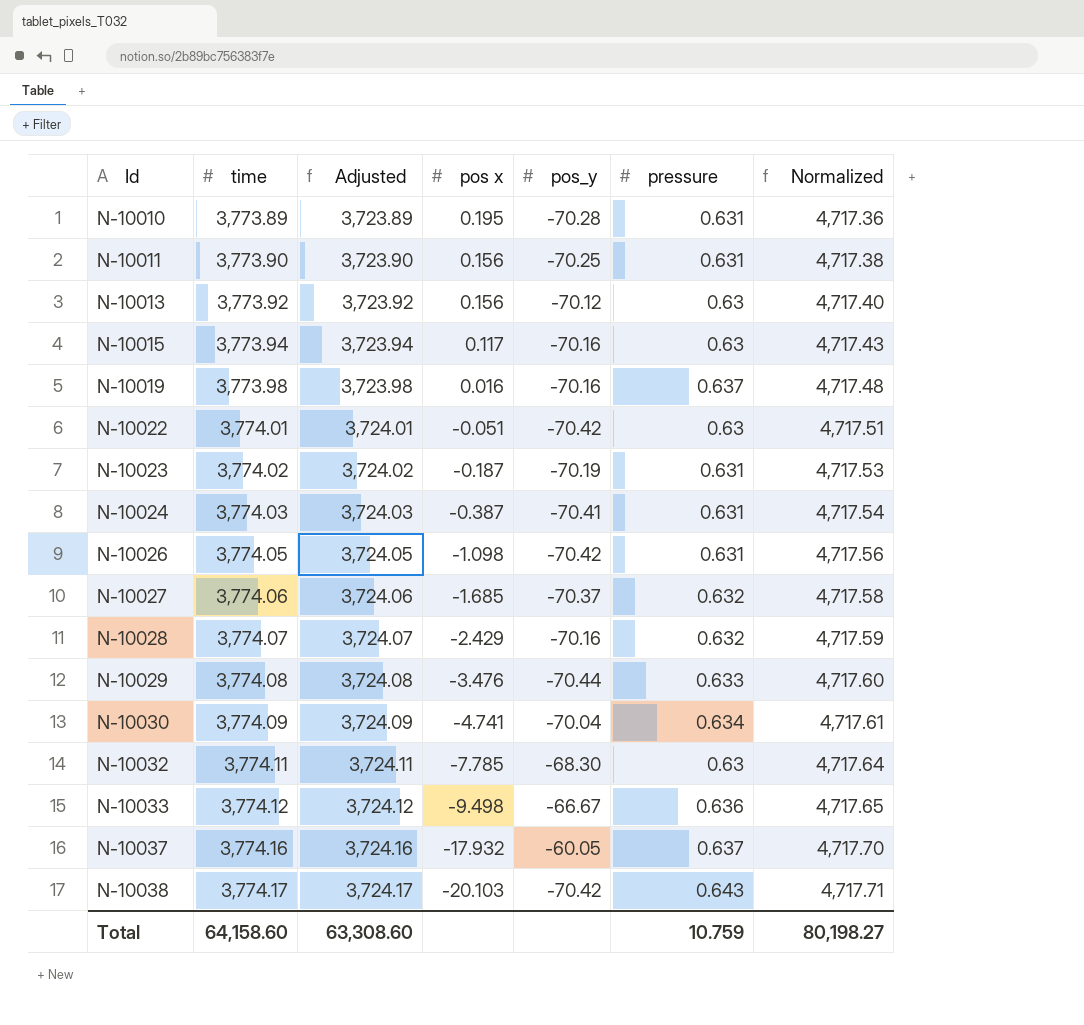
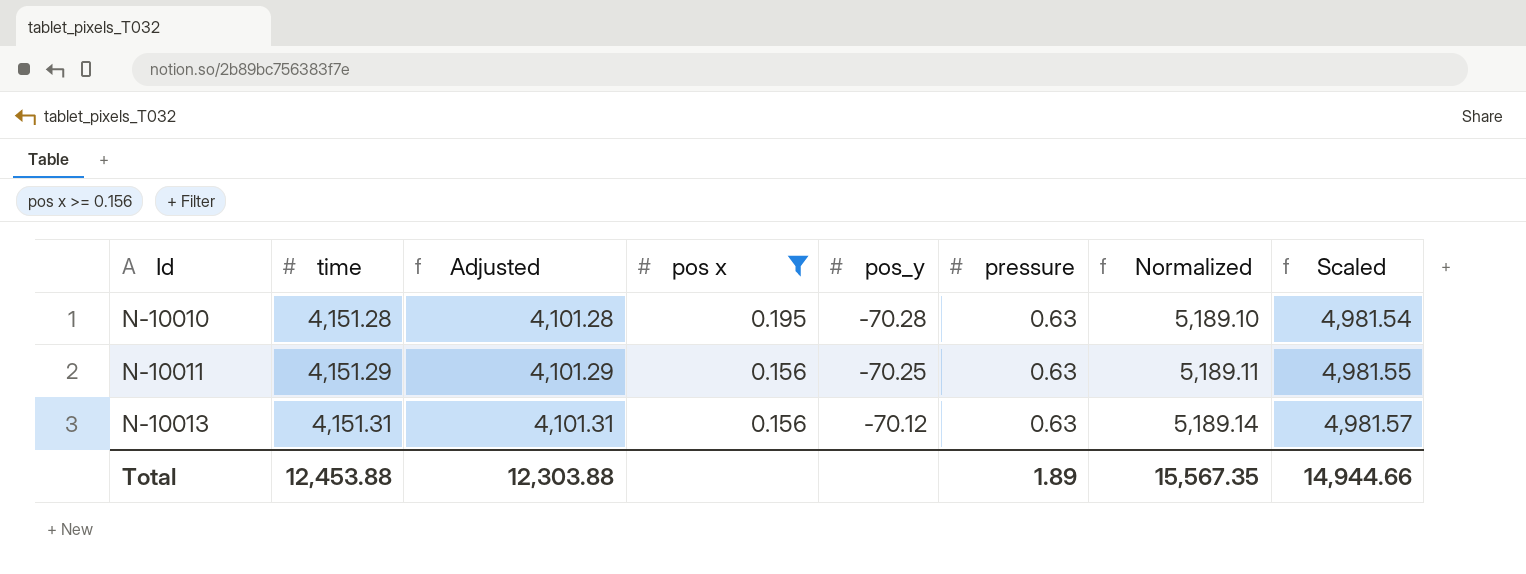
filter: none -> pos x >= 0.156
column Scaled | formula: none -> [time] * 1.2
N-10010 | time: 3,773.89 -> 4,151.28
N-10010 | Adjusted: 3,723.89 -> 4,101.28
N-10010 | pressure: 0.631 -> 0.63
N-10010 | Normalized: 4,717.36 -> 5,189.10
N-10011 | time: 3,773.90 -> 4,151.29
N-10011 | Adjusted: 3,723.90 -> 4,101.29
N-10011 | pressure: 0.631 -> 0.63
N-10011 | Normalized: 4,717.38 -> 5,189.11
N-10013 | time: 3,773.92 -> 4,151.31
N-10013 | Adjusted: 3,723.92 -> 4,101.31
N-10013 | Normalized: 4,717.40 -> 5,189.14
Total | time: 64,158.60 -> 12,453.88
Total | Adjusted: 63,308.60 -> 12,303.88
Total | pressure: 10.759 -> 1.89
Total | Normalized: 80,198.27 -> 15,567.35

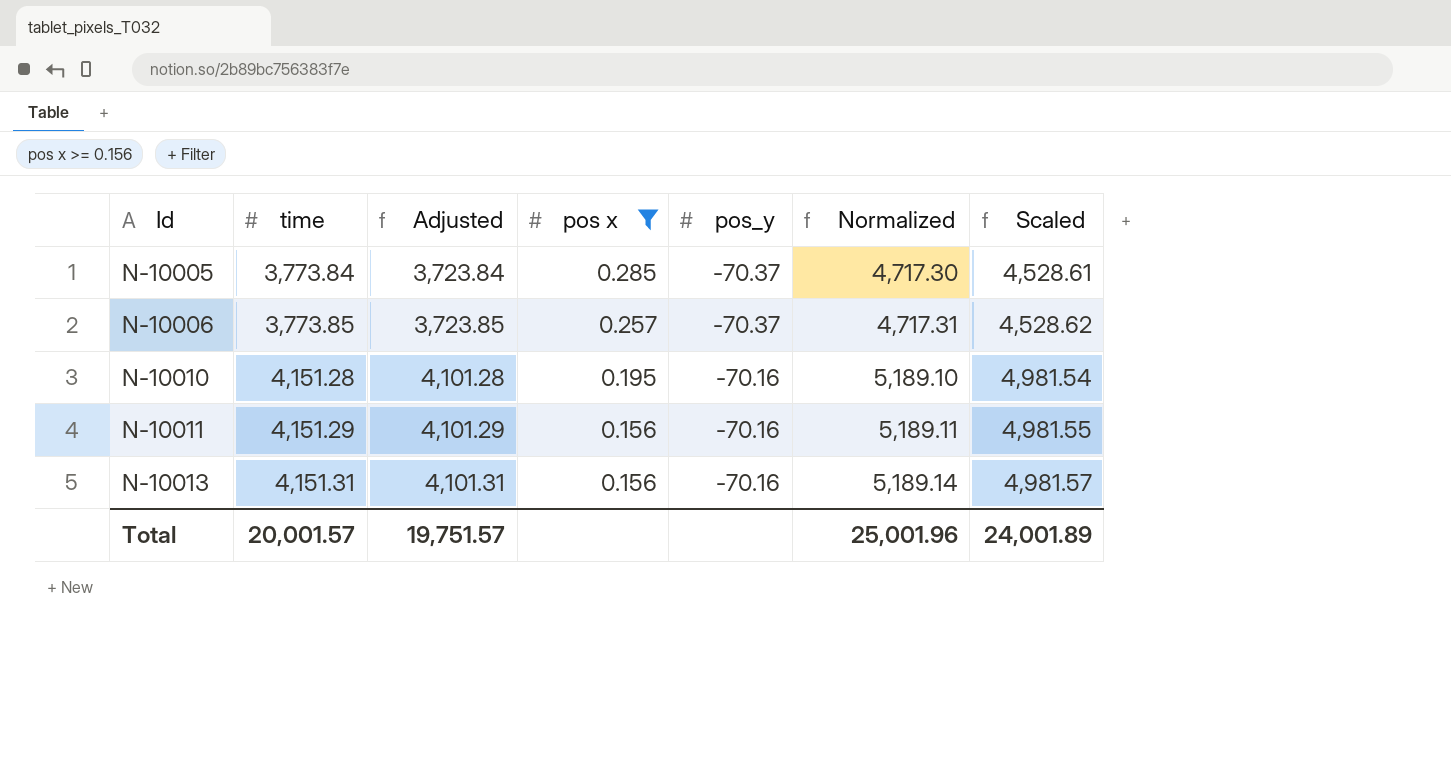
column pressure | position: 6 -> none
row N-10005: none -> 3,773.84 | 3,723.84 | 0.285 | -70.37 | 4,717.30 | 4,528.61
row N-10006: none -> 3,773.85 | 3,723.85 | 0.257 | -70.37 | 4,717.31 | 4,528.62
N-10010 | pos_y: -70.28 -> -70.16
N-10011 | pos_y: -70.25 -> -70.16
N-10013 | pos_y: -70.12 -> -70.16
Total | time: 12,453.88 -> 20,001.57
Total | Adjusted: 12,303.88 -> 19,751.57
Total | Normalized: 15,567.35 -> 25,001.96
Total | Scaled: 14,944.66 -> 24,001.89

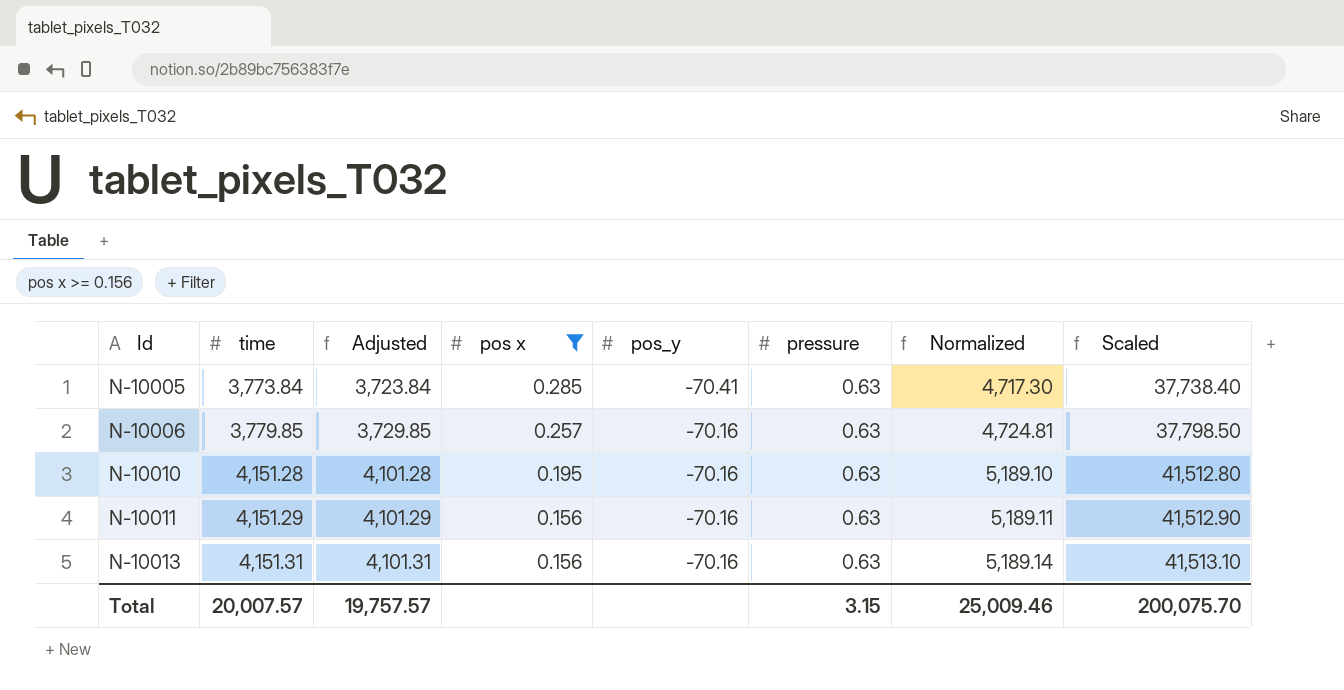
column pressure | position: none -> 6
column Scaled | formula: [time] * 1.2 -> [time] * 10
N-10005 | pos_y: -70.37 -> -70.41
N-10006 | time: 3,773.85 -> 3,779.85
N-10006 | Adjusted: 3,723.85 -> 3,729.85
N-10006 | pos_y: -70.37 -> -70.16
N-10006 | Normalized: 4,717.31 -> 4,724.81
Total | time: 20,001.57 -> 20,007.57
Total | Adjusted: 19,751.57 -> 19,757.57
Total | Normalized: 25,001.96 -> 25,009.46
Total | Scaled: 24,001.89 -> 200,075.70

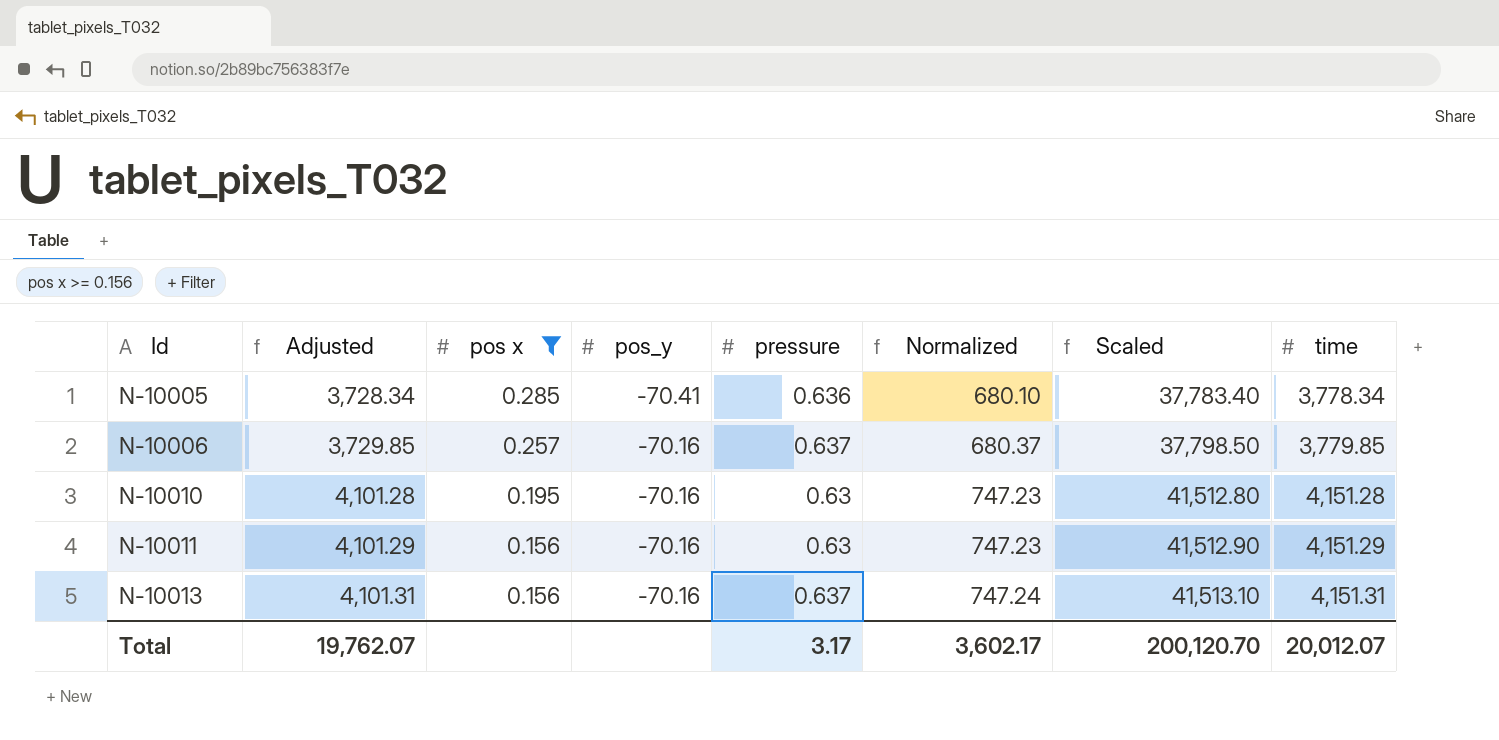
column Normalized | formula: [time] * 1.25 -> [time] * 0.18
column time | position: 2 -> 8
N-10005 | Adjusted: 3,723.84 -> 3,728.34
N-10005 | pressure: 0.63 -> 0.636
N-10005 | Scaled: 37,738.40 -> 37,783.40
N-10005 | time: 3,773.84 -> 3,778.34
N-10006 | pressure: 0.63 -> 0.637
N-10013 | pressure: 0.63 -> 0.637
Total | Adjusted: 19,757.57 -> 19,762.07
Total | pressure: 3.15 -> 3.17
Total | Normalized: 25,009.46 -> 3,602.17
Total | Scaled: 200,075.70 -> 200,120.70
Total | time: 20,007.57 -> 20,012.07

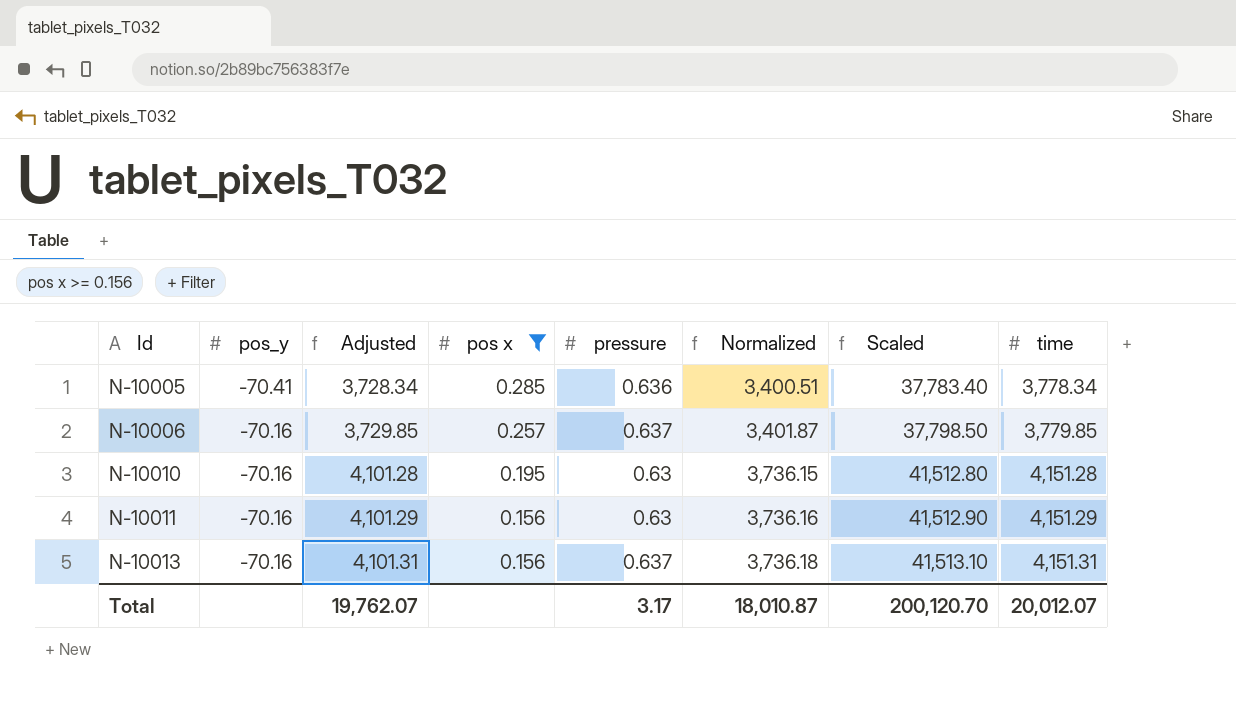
column pos_y | position: 4 -> 2
column Normalized | formula: [time] * 0.18 -> [time] * 0.9
Total | Normalized: 3,602.17 -> 18,010.87

